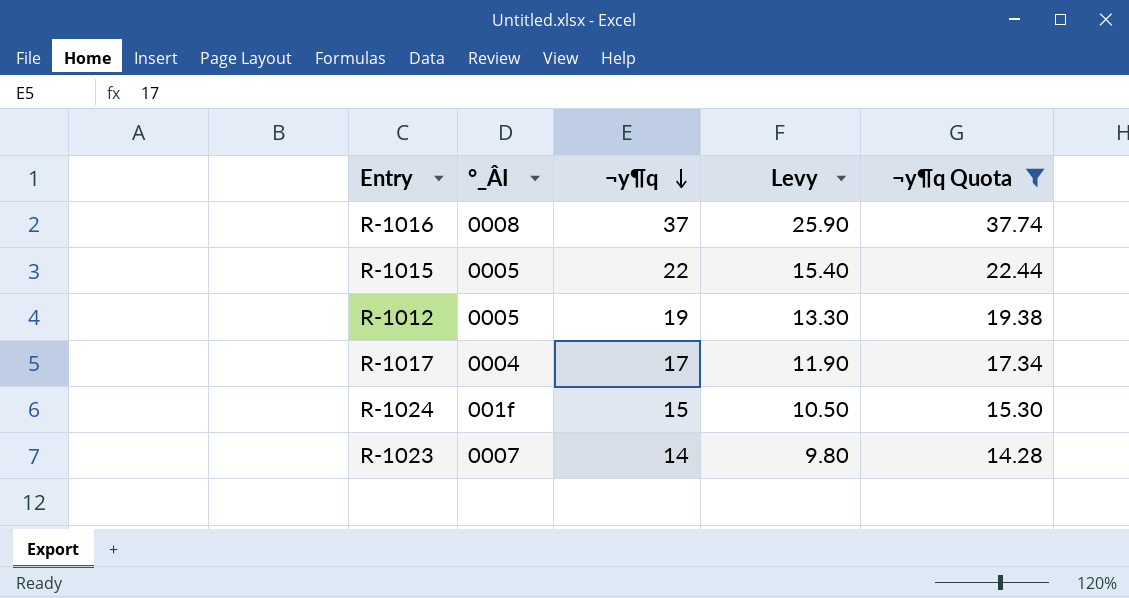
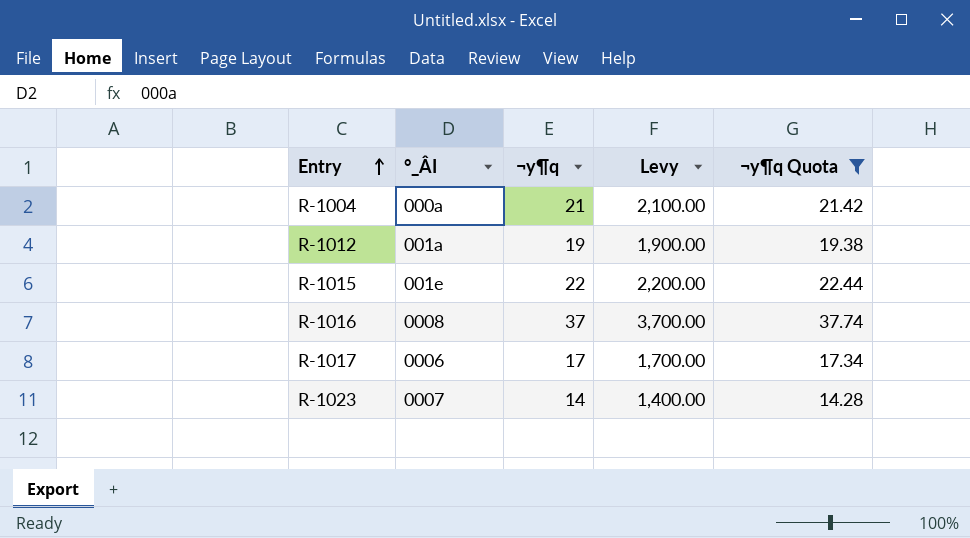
row order: ¬y¶q descending -> Entry ascending
column Levy | formula: [¬y¶q] * 0.7 -> [¬y¶q] * 100
row R-1024: 001f | 15 | 10.50 | 15.30 -> none
row R-1004: none -> 000a | 21 | 2,100.00 | 21.42
R-1012 | °_ÂI: 0005 -> 001a
R-1015 | °_ÂI: 0005 -> 001e
R-1017 | °_ÂI: 0004 -> 0006

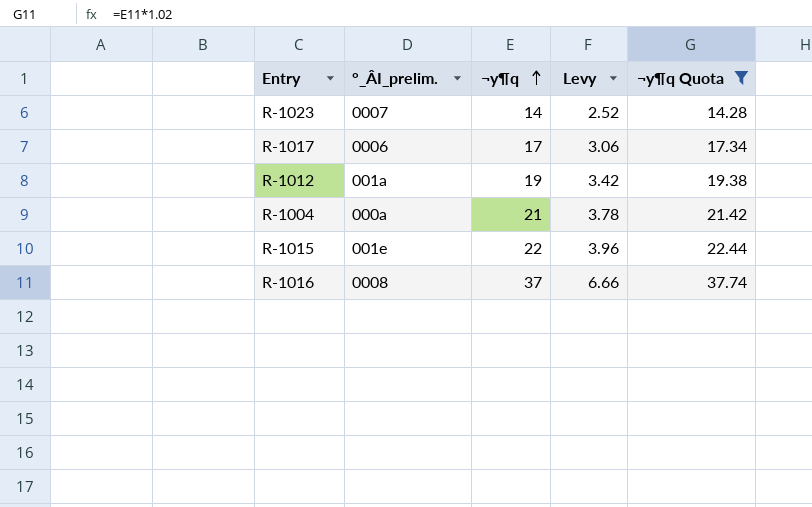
row order: Entry ascending -> ¬y¶q ascending
column name: °_ÂI -> °_ÂI_prelim.
column Levy | formula: [¬y¶q] * 100 -> [¬y¶q] * 0.18

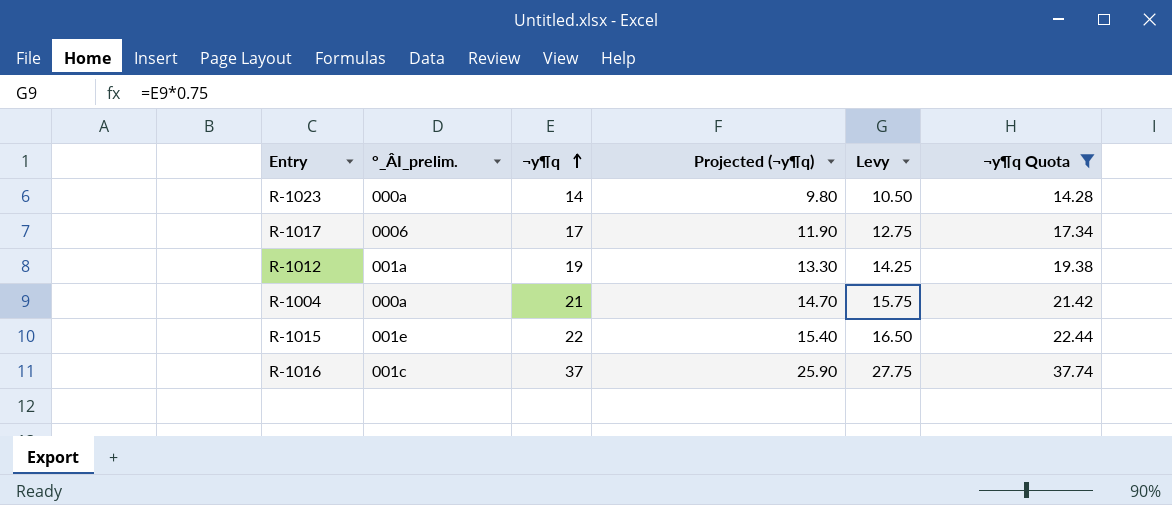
column Projected (¬y¶q) | formula: none -> [¬y¶q] * 0.7
column Levy | formula: [¬y¶q] * 0.18 -> [¬y¶q] * 0.75
R-1023 | °_ÂI_prelim.: 0007 -> 000a
R-1016 | °_ÂI_prelim.: 0008 -> 001c

